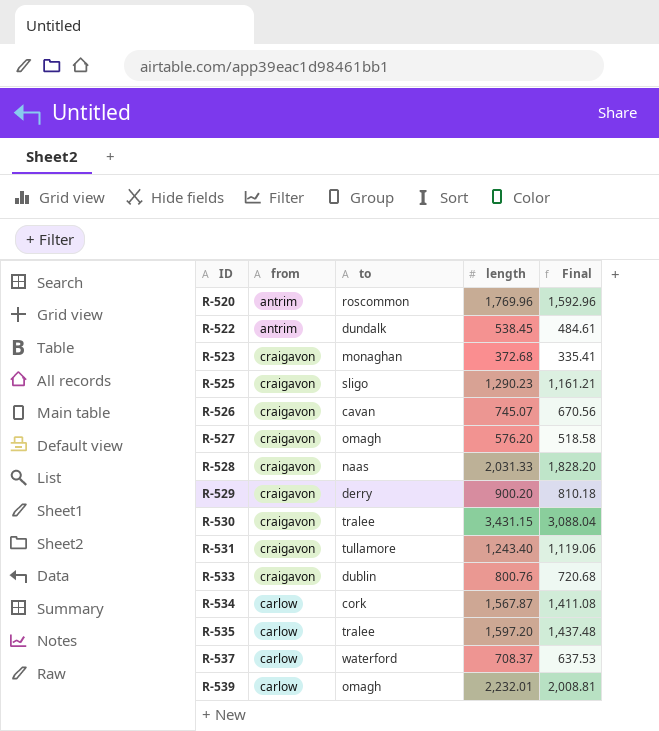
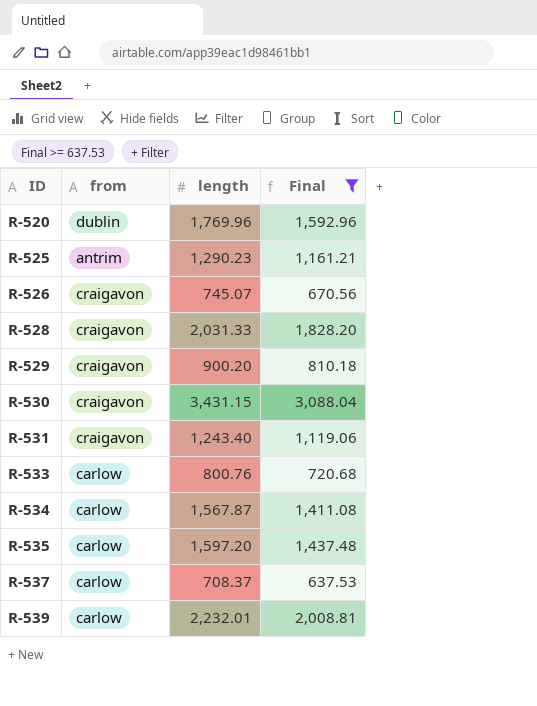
filter: none -> Final >= 637.53
column to | position: 3 -> none
R-520 | from: antrim -> dublin
R-525 | from: craigavon -> antrim
R-533 | from: craigavon -> carlow

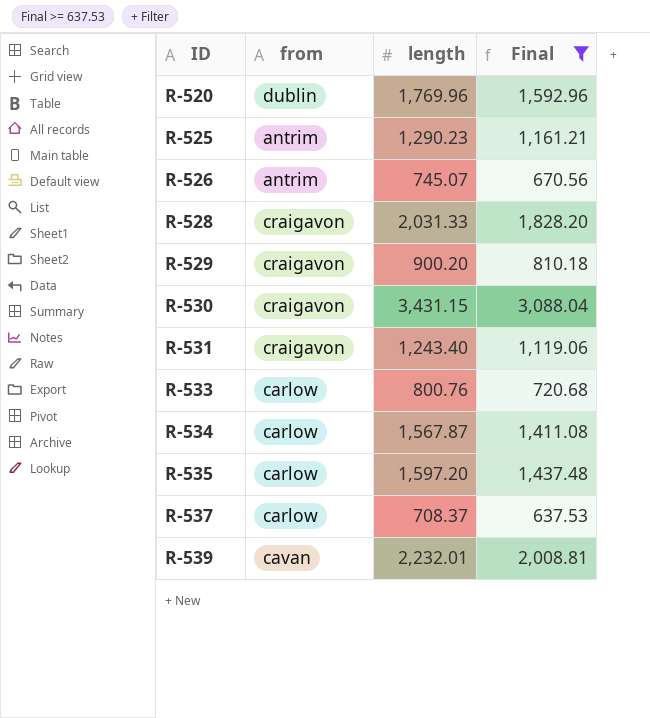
R-526 | from: craigavon -> antrim
R-539 | from: carlow -> cavan

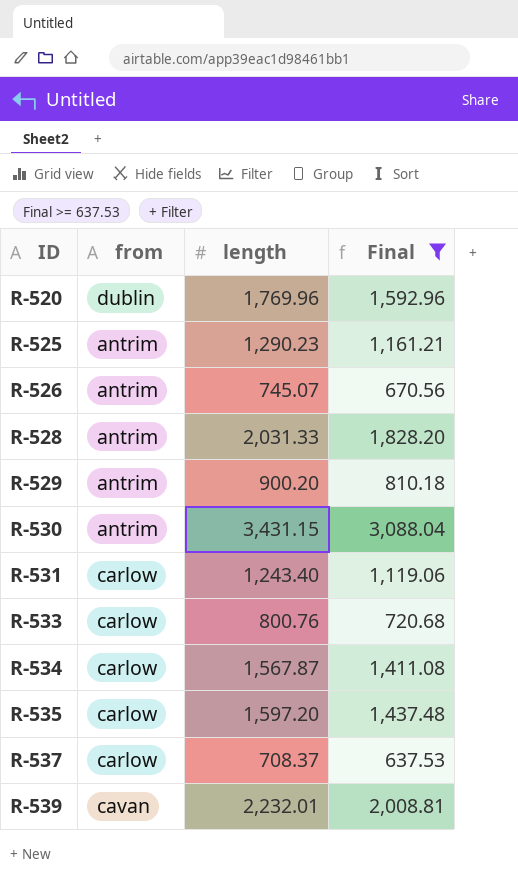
R-528 | from: craigavon -> antrim
R-529 | from: craigavon -> antrim
R-530 | from: craigavon -> antrim
R-531 | from: craigavon -> carlow

